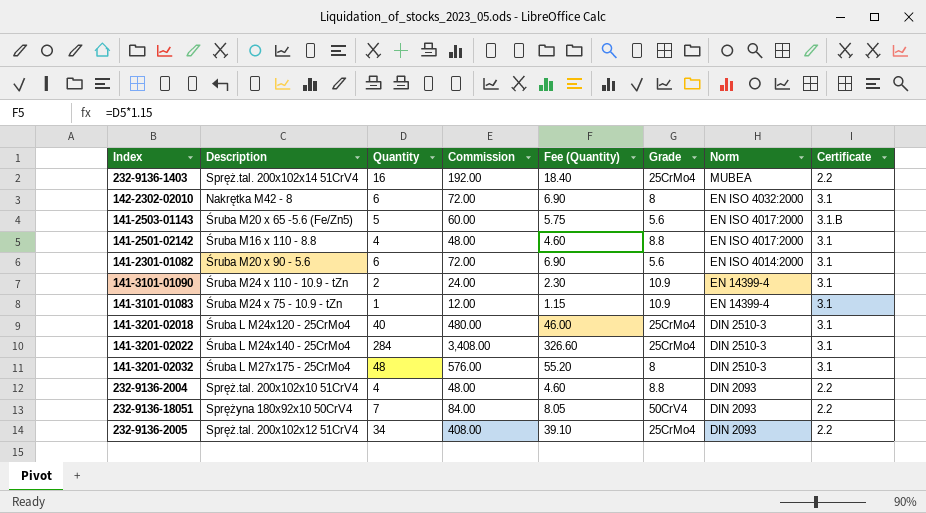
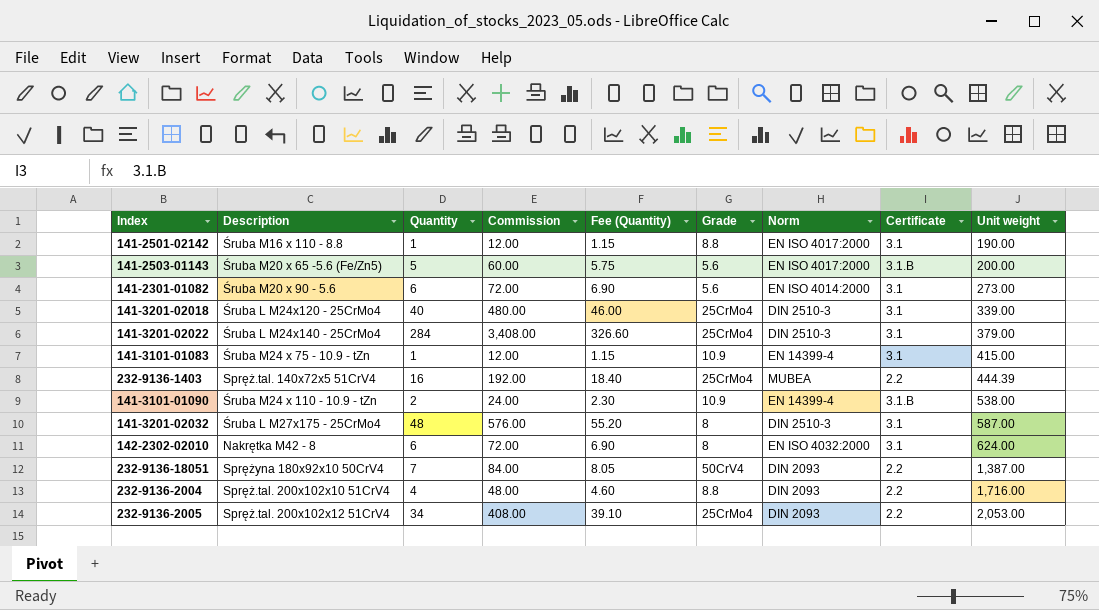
row order: Norm descending -> Unit weight ascending
column Unit weight | position: none -> 9
141-2501-02142 | Quantity: 4 -> 1
141-2501-02142 | Commission: 48.00 -> 12.00
141-2501-02142 | Fee (Quantity): 4.60 -> 1.15
232-9136-1403 | Description: Spręż.tal. 200x102x14 51CrV4 -> Spręż.tal. 140x72x5 51CrV4
141-3101-01090 | Certificate: 3.1 -> 3.1.B

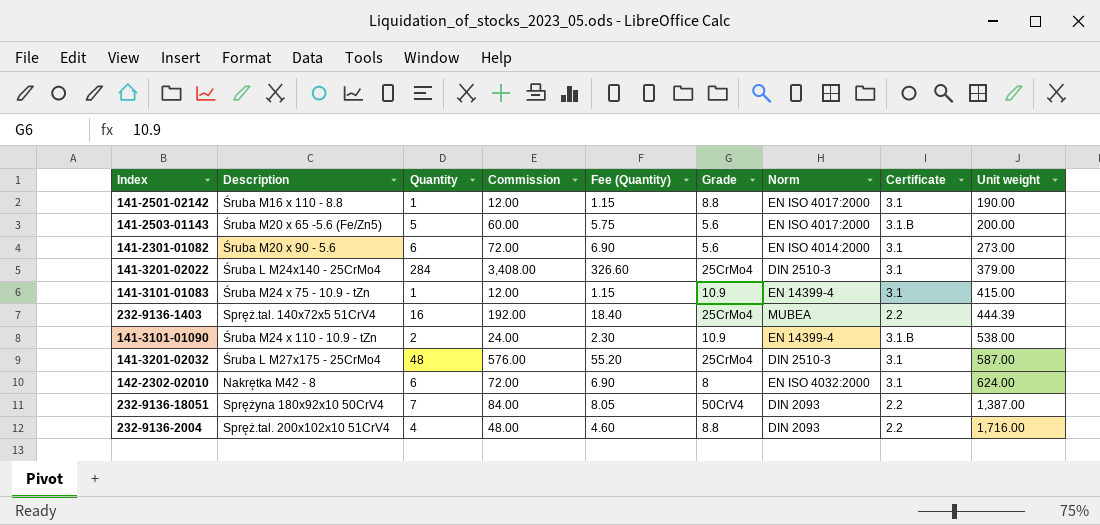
row 141-3201-02018: Śruba L M24x120 - 25CrMo4 | 40 | 480.00 | 46.00 | 25CrMo4 | DIN 2510-3 | 3.1 | 339.00 -> none
row 232-9136-2005: Spręż.tal. 200x102x12 51CrV4 | 34 | 408.00 | 39.10 | 25CrMo4 | DIN 2093 | 2.2 | 2,053.00 -> none
141-3201-02032 | Grade: 8 -> 25CrMo4

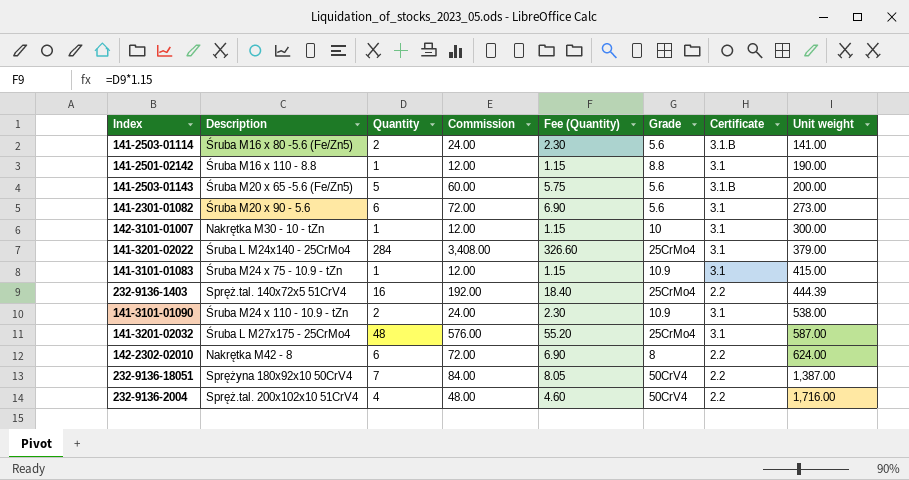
column Norm | position: 7 -> none
row 141-2503-01114: none -> Śruba M16 x 80 -5.6 (Fe/Zn5) | 2 | 24.00 | 2.30 | 5.6 | 3.1.B | 141.00
row 142-3101-01007: none -> Nakrętka M30 - 10 - tZn | 1 | 12.00 | 1.15 | 10 | 3.1 | 300.00
141-3101-01090 | Certificate: 3.1.B -> 3.1
142-2302-02010 | Certificate: 3.1 -> 2.2
232-9136-2004 | Grade: 8.8 -> 50CrV4

